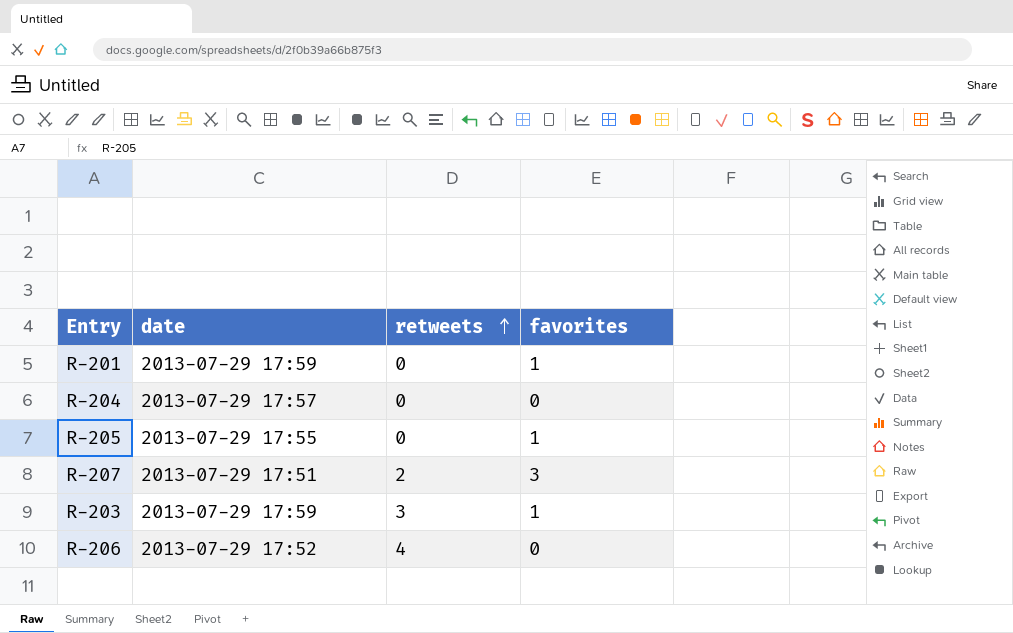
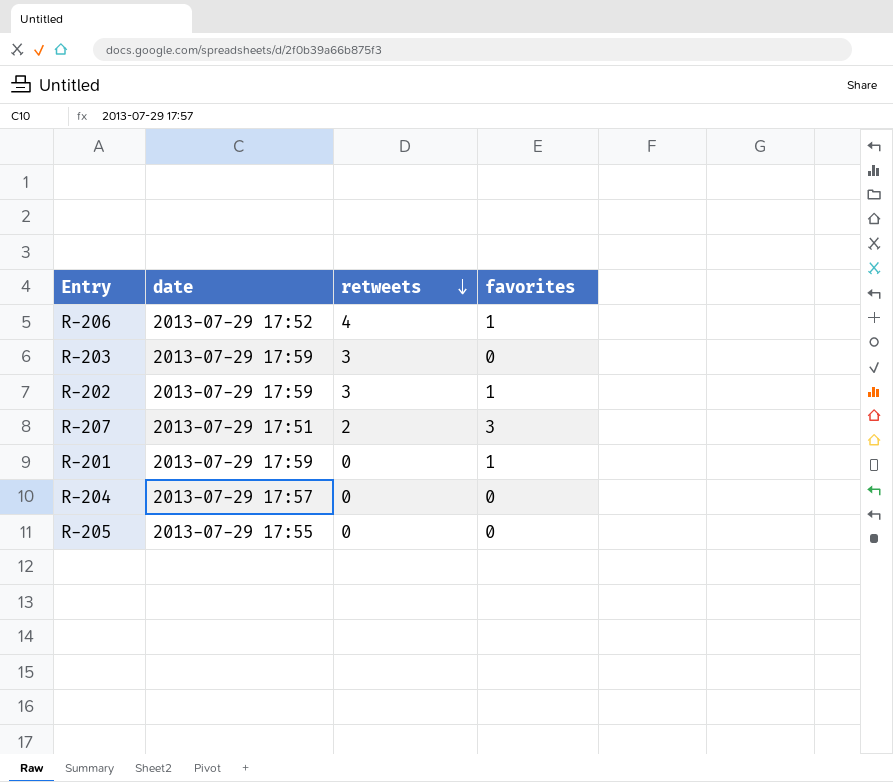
row order: retweets ascending -> retweets descending
R-206 | favorites: 0 -> 1
R-203 | favorites: 1 -> 0
row R-202: none -> 2013-07-29 17:59 | 3 | 1
R-205 | favorites: 1 -> 0

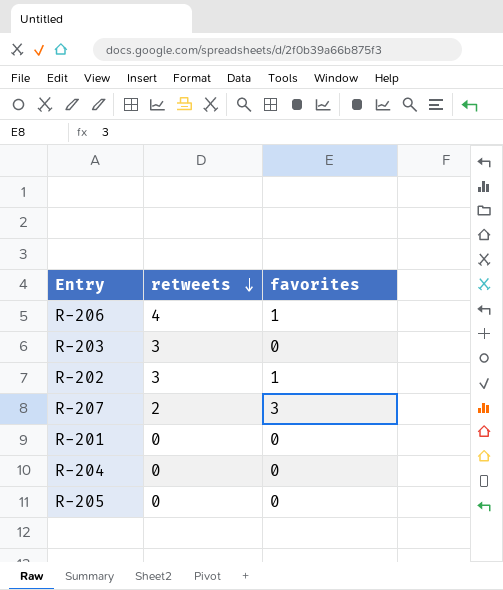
column date | position: 2 -> none
R-201 | favorites: 1 -> 0

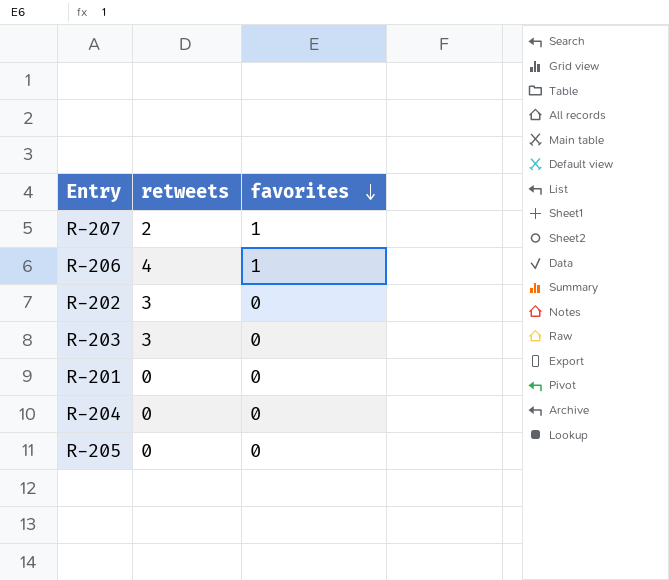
row order: retweets descending -> favorites descending
R-207 | favorites: 3 -> 1
R-202 | favorites: 1 -> 0

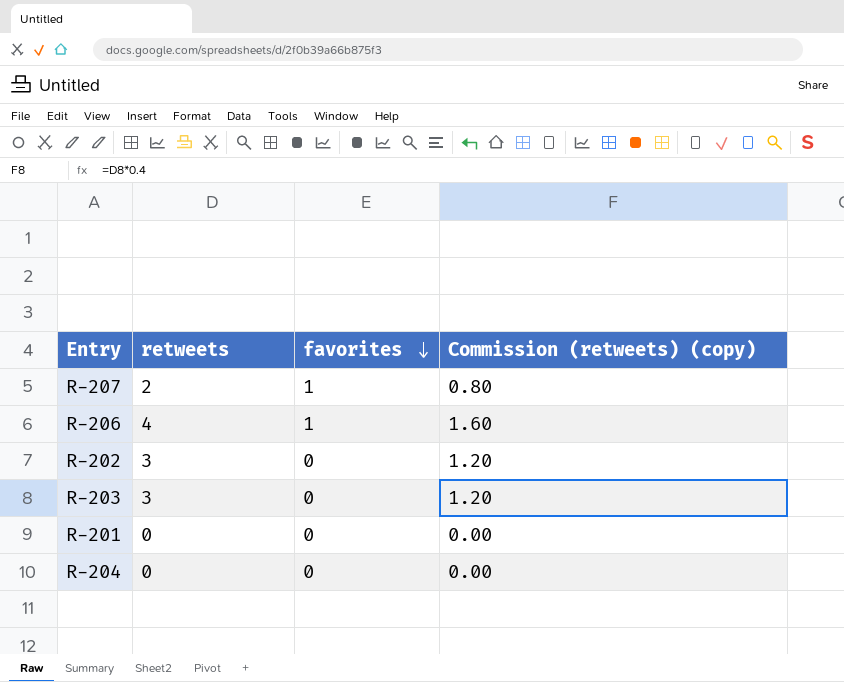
column Commission (retweets) (copy) | formula: none -> [retweets] * 0.4
row R-205: 0 | 0 -> none

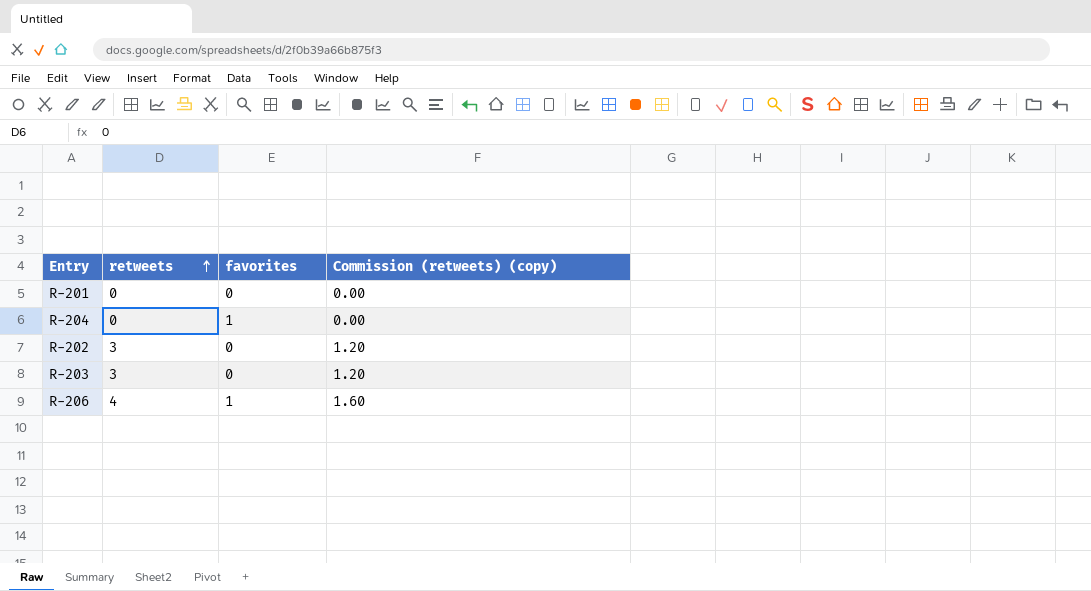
row order: favorites descending -> retweets ascending
row R-207: 2 | 1 | 0.80 -> none
R-204 | favorites: 0 -> 1

